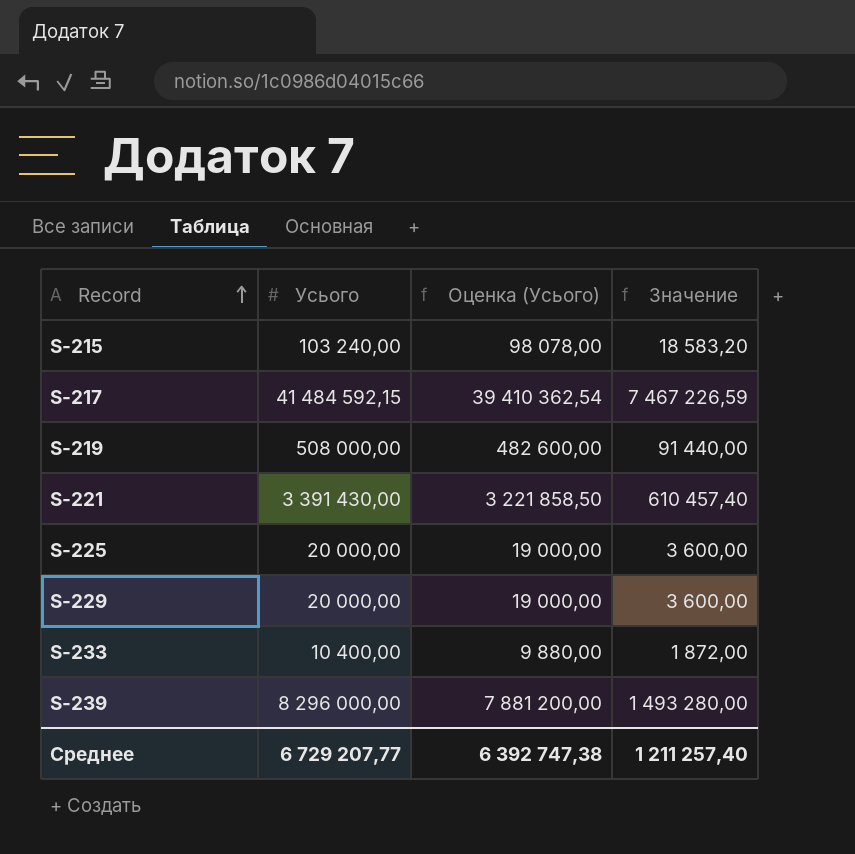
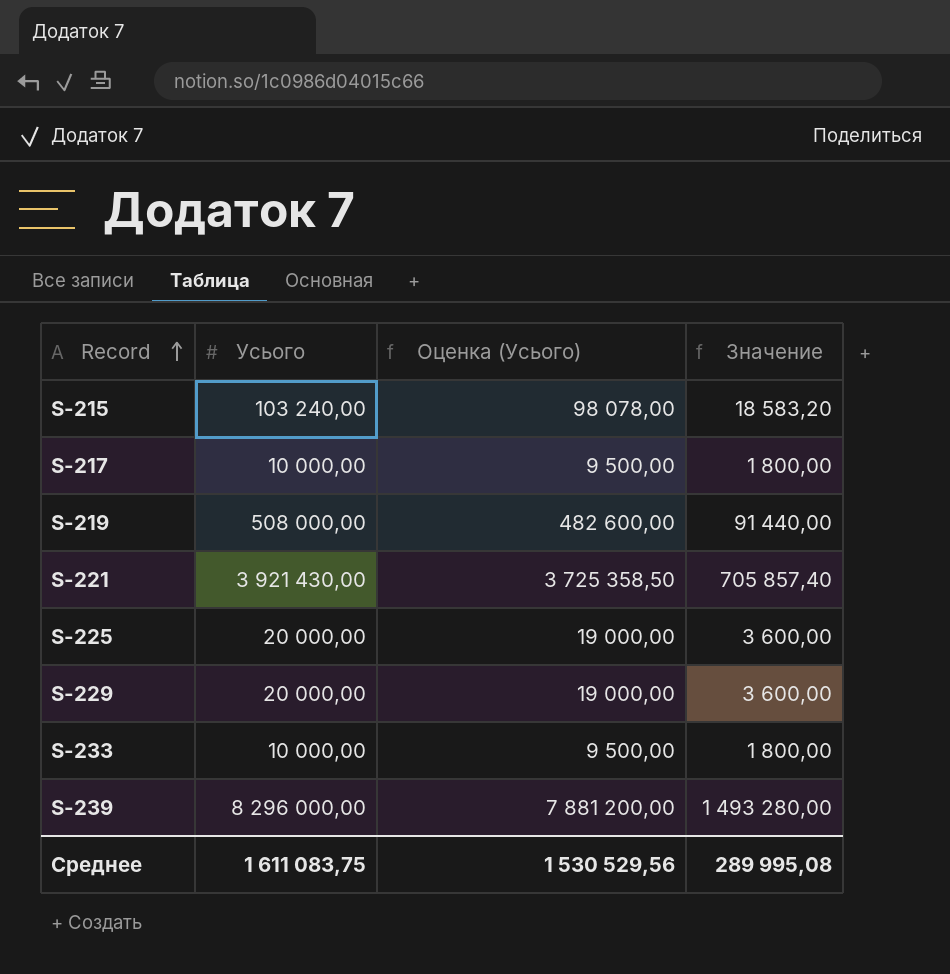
S-217 | Усього: 41 484 592,15 -> 10 000,00
S-217 | Оценка (Усього): 39 410 362,54 -> 9 500,00
S-217 | Значение: 7 467 226,59 -> 1 800,00
S-221 | Усього: 3 391 430,00 -> 3 921 430,00
S-221 | Оценка (Усього): 3 221 858,50 -> 3 725 358,50
S-221 | Значение: 610 457,40 -> 705 857,40
S-233 | Усього: 10 400,00 -> 10 000,00
S-233 | Оценка (Усього): 9 880,00 -> 9 500,00
S-233 | Значение: 1 872,00 -> 1 800,00
Среднее | Усього: 6 729 207,77 -> 1 611 083,75
Среднее | Оценка (Усього): 6 392 747,38 -> 1 530 529,56
Среднее | Значение: 1 211 257,40 -> 289 995,08

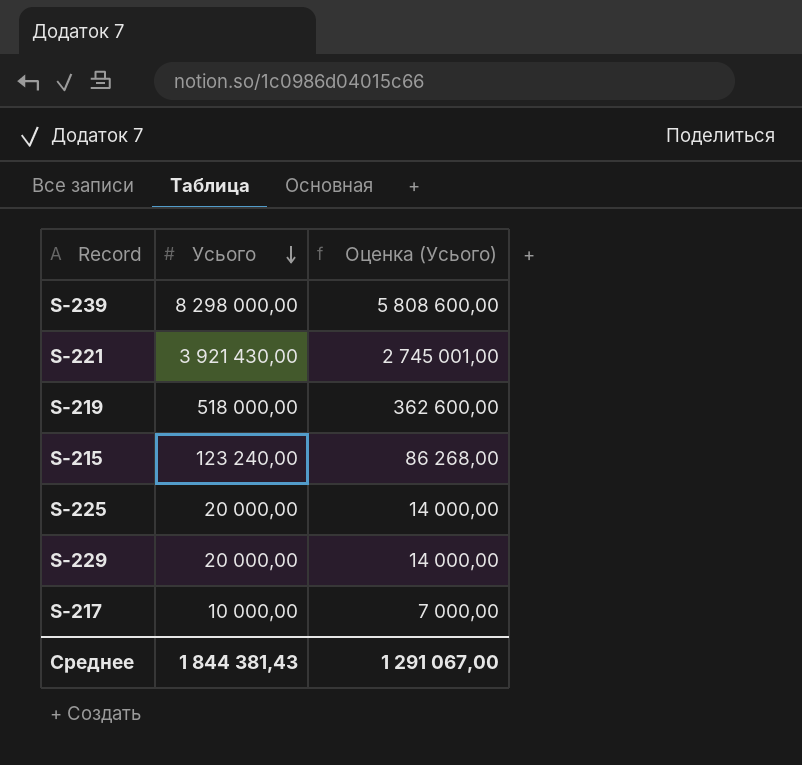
row order: Record ascending -> Усього descending
column Значение | formula: [Усього] * 0,18 -> none
column Оценка (Усього) | formula: [Усього] * 0,95 -> [Усього] * 0,7
row S-233: 10 000,00 | 9 500,00 | 1 800,00 -> none
S-239 | Усього: 8 296 000,00 -> 8 298 000,00
S-219 | Усього: 508 000,00 -> 518 000,00
S-215 | Усього: 103 240,00 -> 123 240,00
Среднее | Усього: 1 611 083,75 -> 1 844 381,43
Среднее | Оценка (Усього): 1 530 529,56 -> 1 291 067,00

